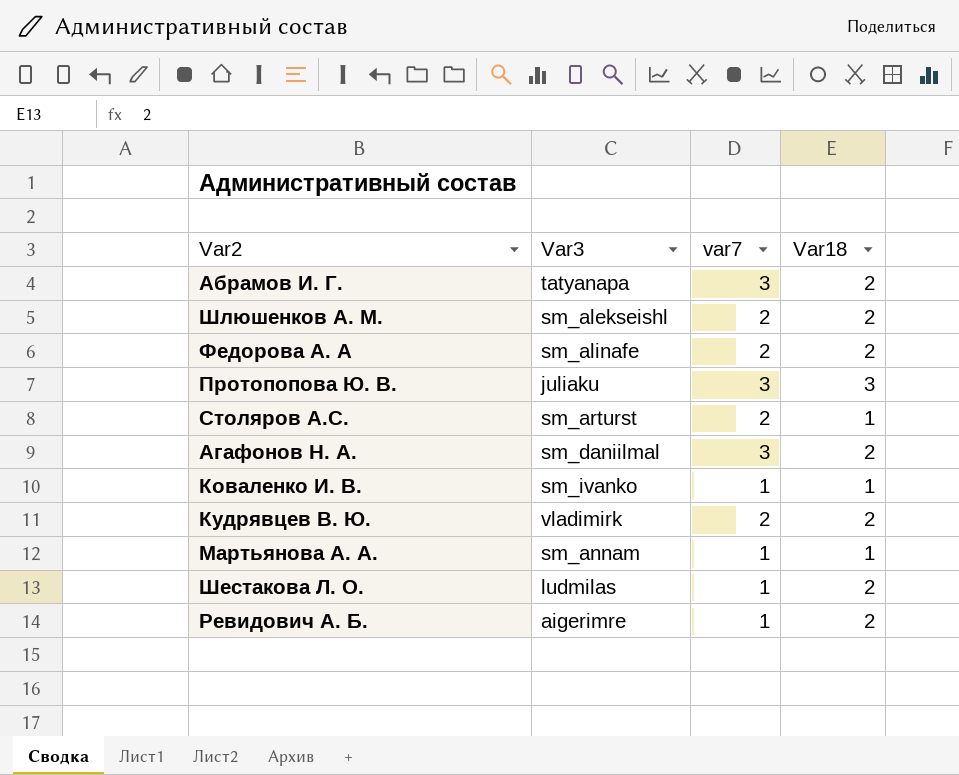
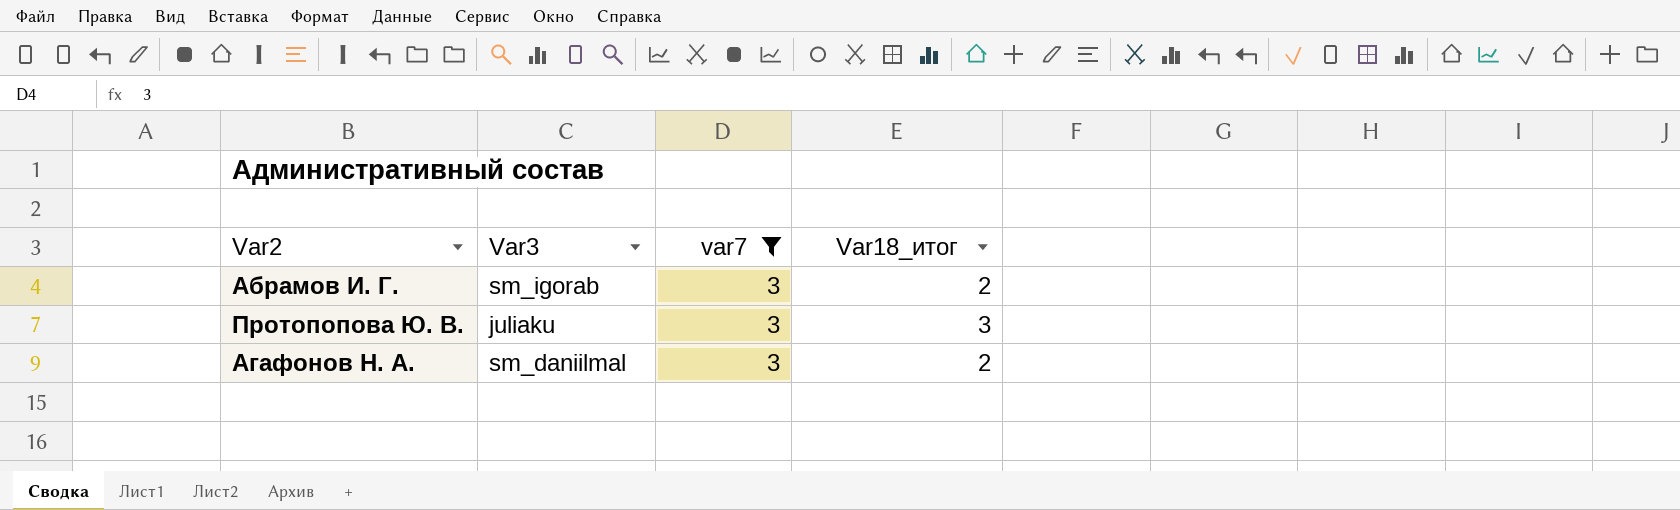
filter: none -> var7 = 3
column name: Var18 -> Var18_итог
Абрамов И. Г. | Var3: tatyanapa -> sm_igorab

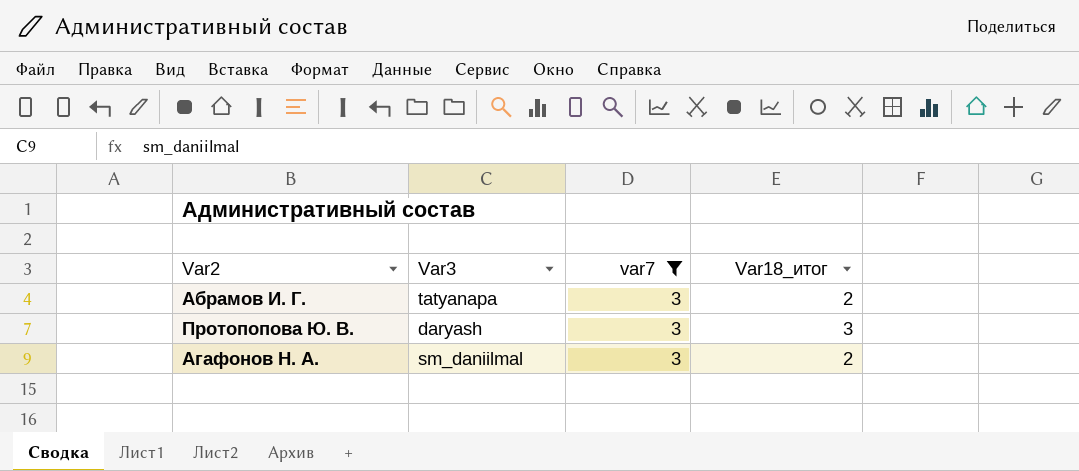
Абрамов И. Г. | Var3: sm_igorab -> tatyanapa
Протопопова Ю. В. | Var3: juliaku -> daryash

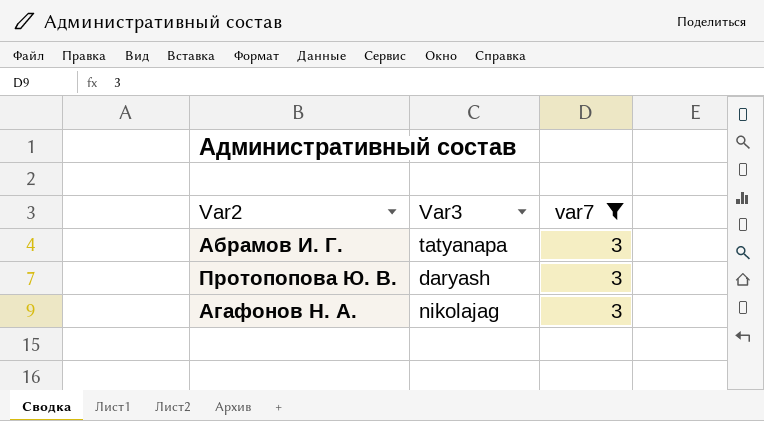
column Var18_итог | position: 4 -> none
Агафонов Н. А. | Var3: sm_daniilmal -> nikolajag

